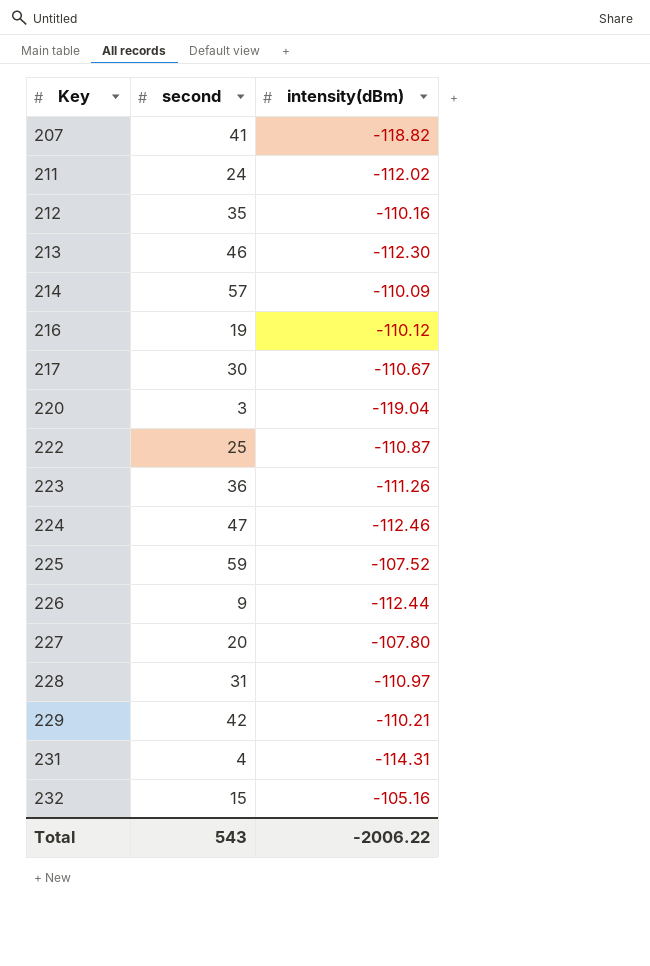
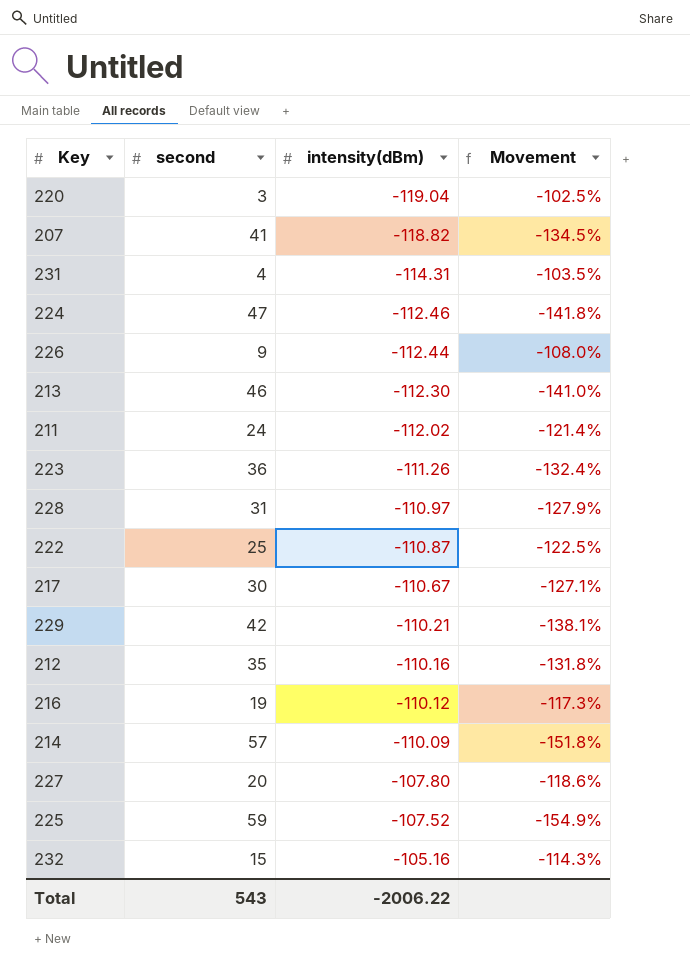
row order: Key ascending -> intensity(dBm) ascending
column Movement | formula: none -> ([second] - [intensity(dBm)]) / [intensity(dBm)]

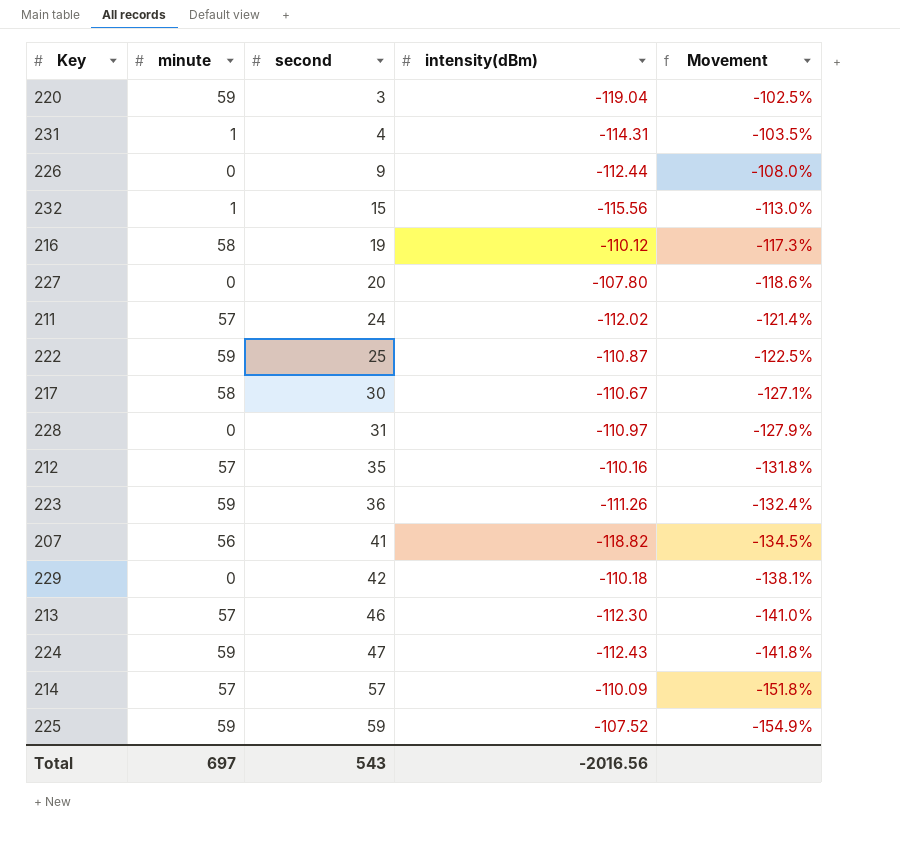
row order: intensity(dBm) ascending -> second ascending
column minute | position: none -> 2
232 | intensity(dBm): -105.16 -> -115.56
232 | Movement: -114.3% -> -113.0%
229 | intensity(dBm): -110.21 -> -110.18
224 | intensity(dBm): -112.46 -> -112.43
Total | intensity(dBm): -2006.22 -> -2016.56

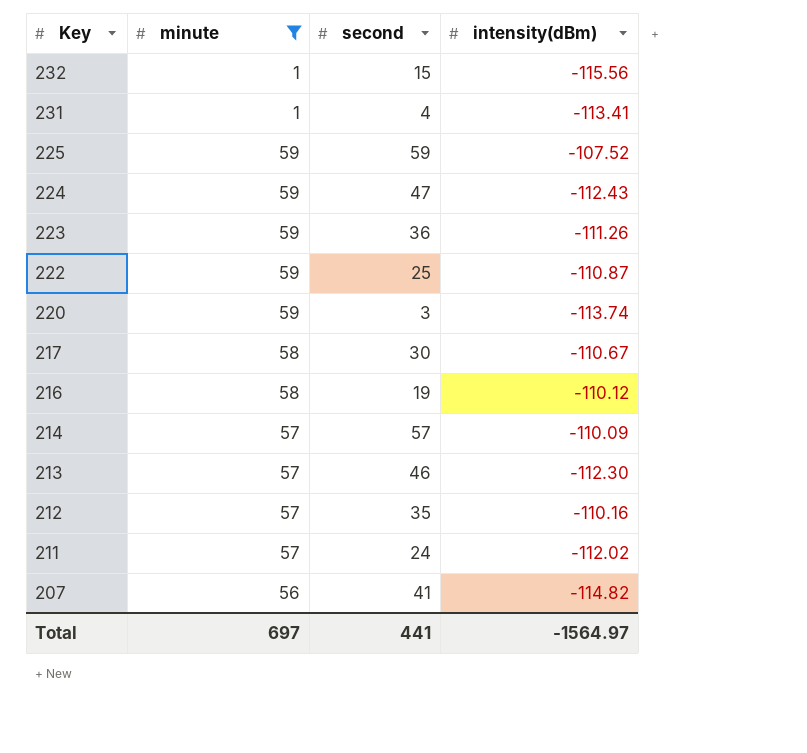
filter: none -> minute != 0
row order: second ascending -> Key descending
column Movement | formula: ([second] - [intensity(dBm)]) / [intensity(dBm)] -> none
231 | intensity(dBm): -114.31 -> -113.41
220 | intensity(dBm): -119.04 -> -113.74
207 | intensity(dBm): -118.82 -> -114.82
Total | second: 543 -> 441
Total | intensity(dBm): -2016.56 -> -1564.97

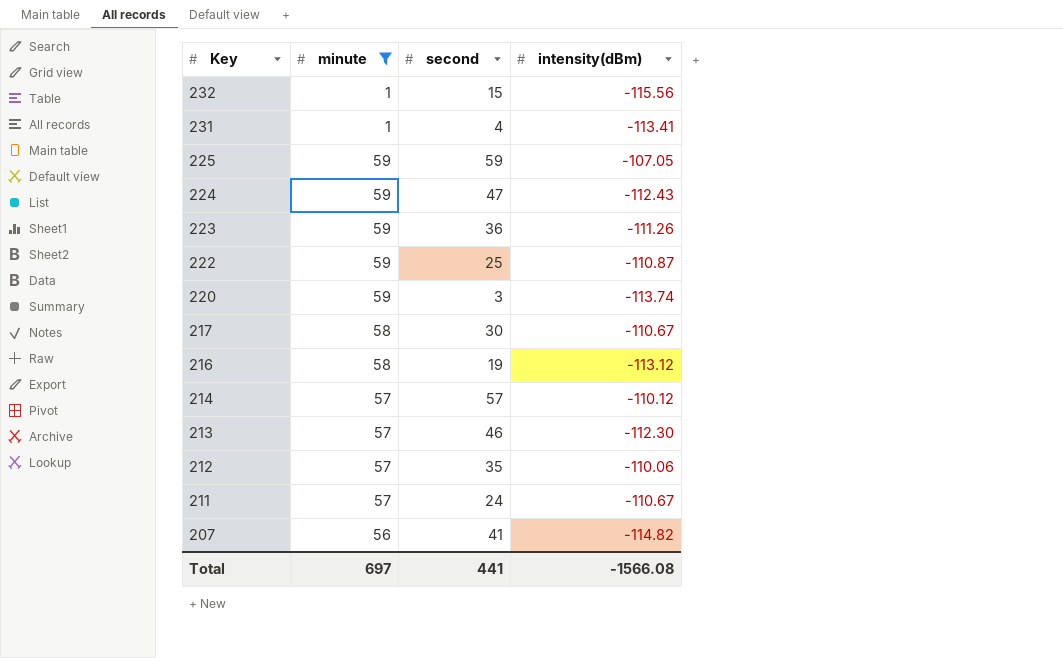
225 | intensity(dBm): -107.52 -> -107.05
216 | intensity(dBm): -110.12 -> -113.12
214 | intensity(dBm): -110.09 -> -110.12
212 | intensity(dBm): -110.16 -> -110.06
211 | intensity(dBm): -112.02 -> -110.67
Total | intensity(dBm): -1564.97 -> -1566.08

